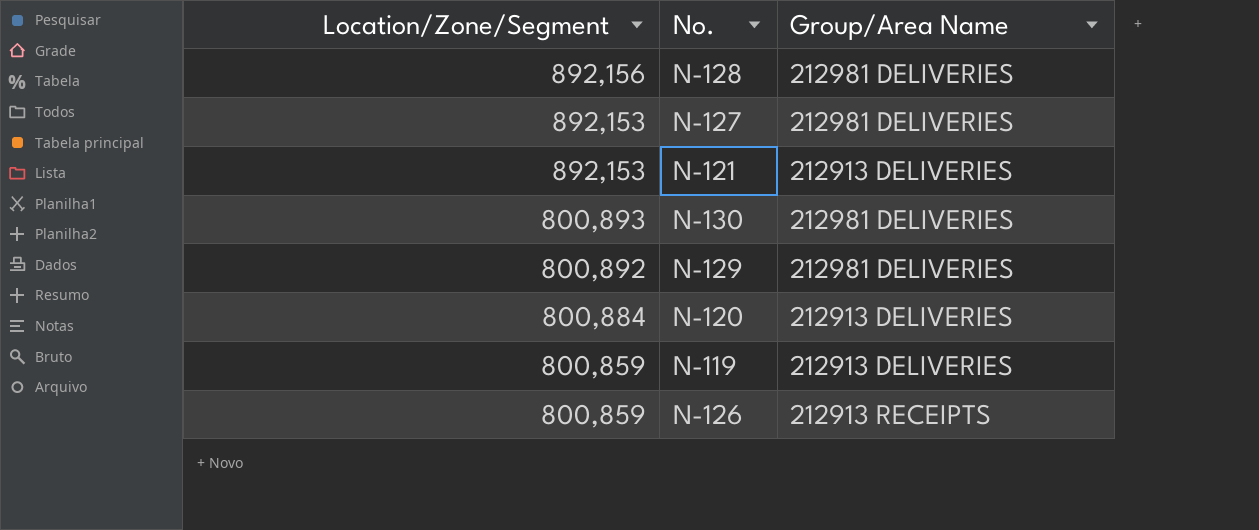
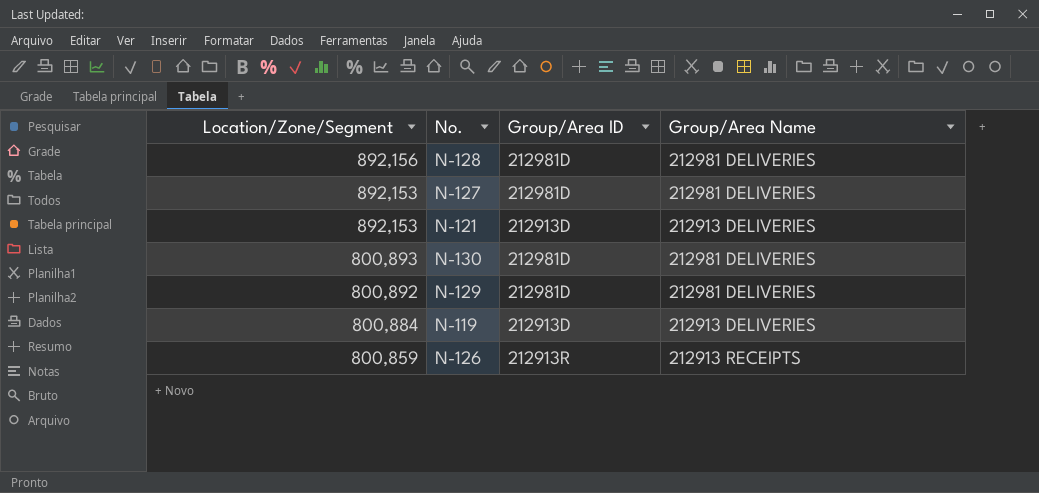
column Group/Area ID | position: none -> 3
row N-120: 800,884 | 212913 DELIVERIES -> none
N-119 | Location/Zone/Segment: 800,859 -> 800,884

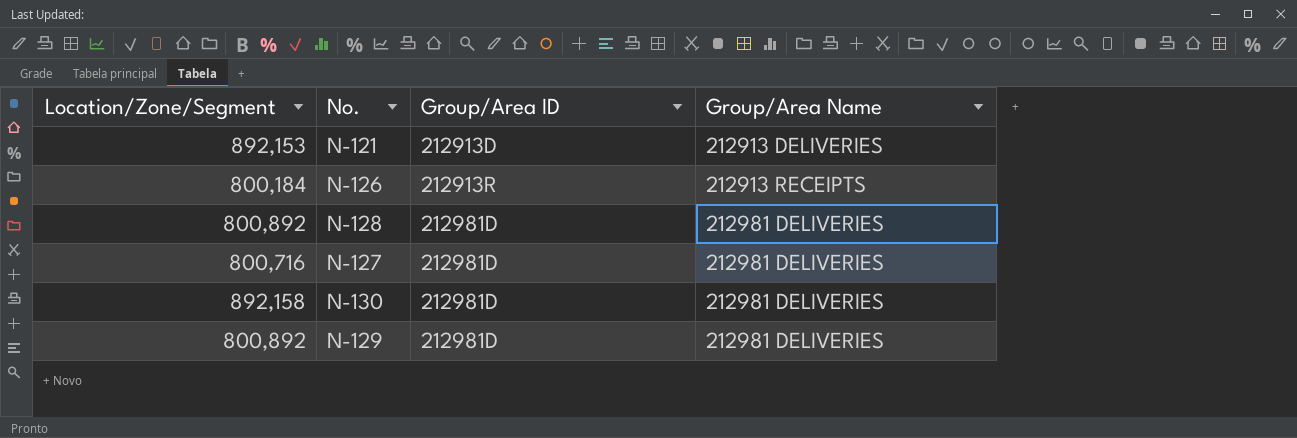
row order: Location/Zone/Segment descending -> Group/Area ID ascending
row N-119: 800,884 | 212913D | 212913 DELIVERIES -> none
N-126 | Location/Zone/Segment: 800,859 -> 800,184
N-128 | Location/Zone/Segment: 892,156 -> 800,892
N-127 | Location/Zone/Segment: 892,153 -> 800,716
N-130 | Location/Zone/Segment: 800,893 -> 892,158

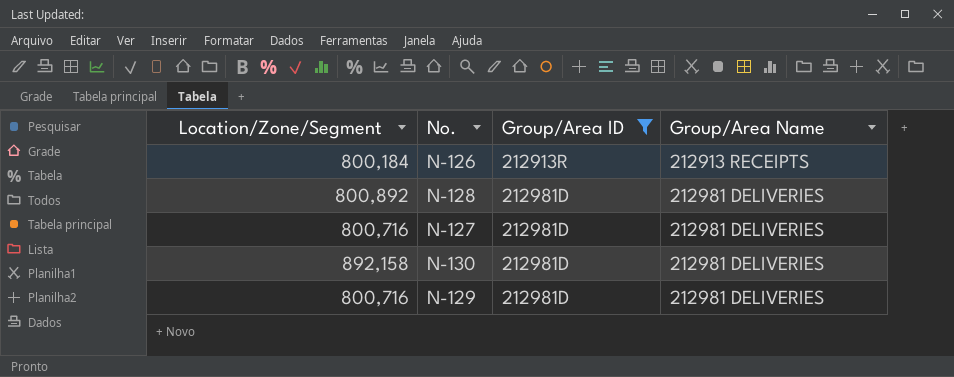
filter: none -> Group/Area ID != 212913D
N-129 | Location/Zone/Segment: 800,892 -> 800,716

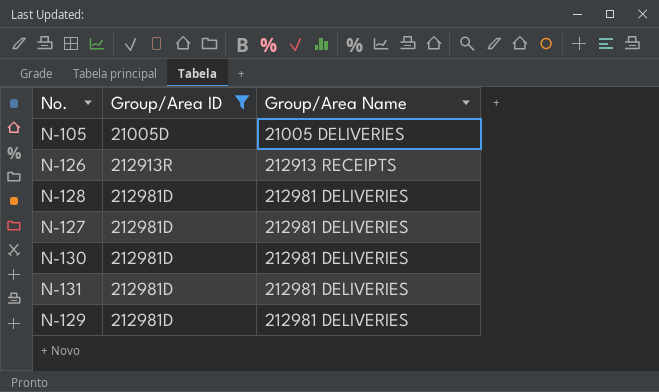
column Location/Zone/Segment | position: 1 -> none
row N-105: none -> 21005D | 21005 DELIVERIES
row N-131: none -> 212981D | 212981 DELIVERIES

